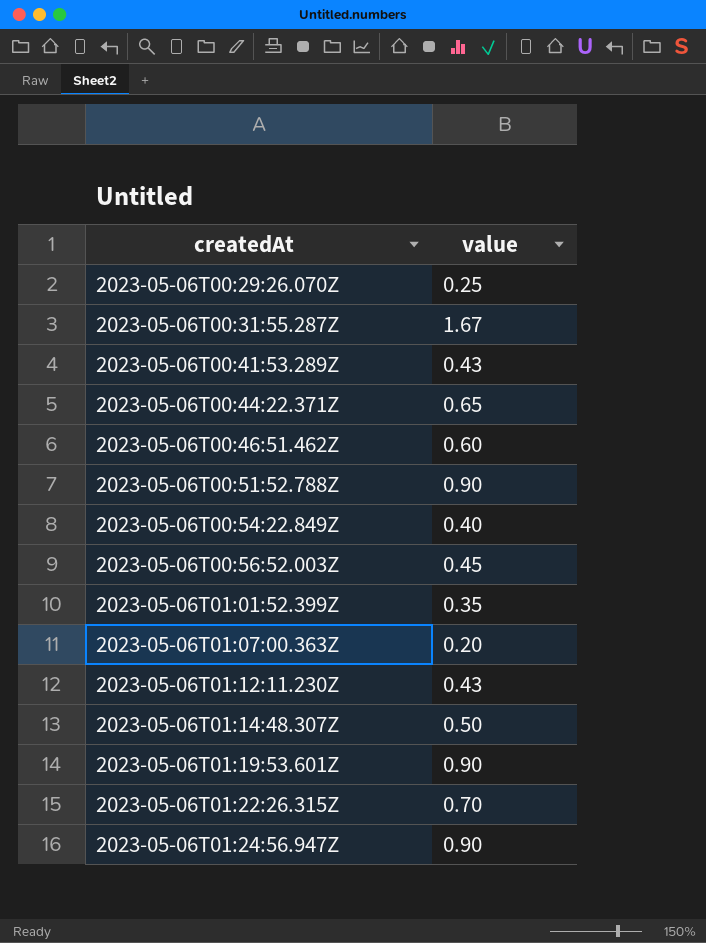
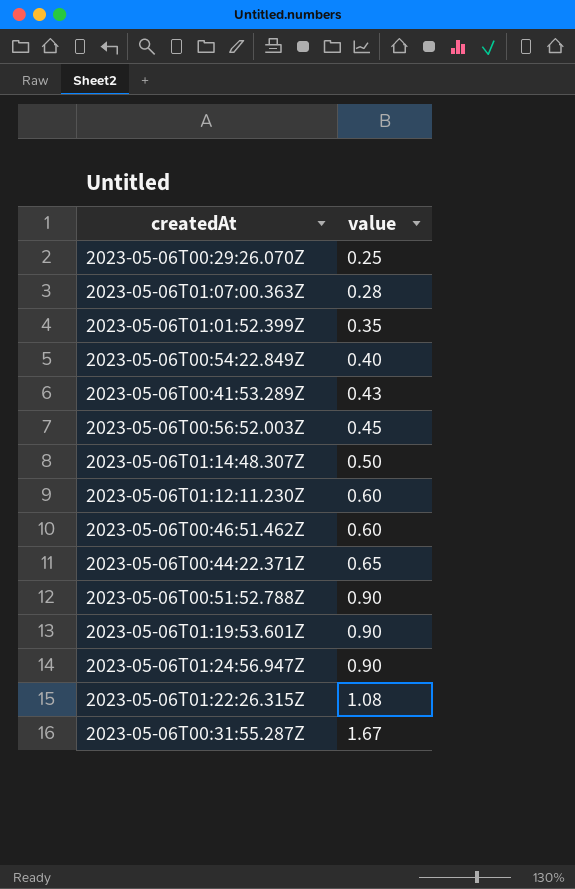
row order: createdAt ascending -> value ascending
2023-05-06T01:07:00.363Z | value: 0.20 -> 0.28
2023-05-06T01:12:11.230Z | value: 0.43 -> 0.60
2023-05-06T01:22:26.315Z | value: 0.70 -> 1.08

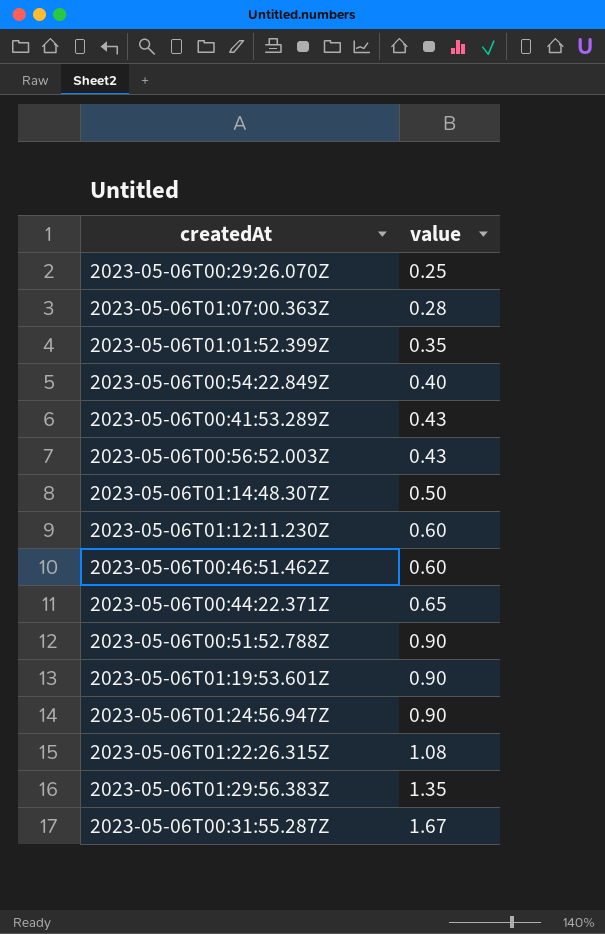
2023-05-06T00:56:52.003Z | value: 0.45 -> 0.43
row 2023-05-06T01:29:56.383Z: none -> 1.35

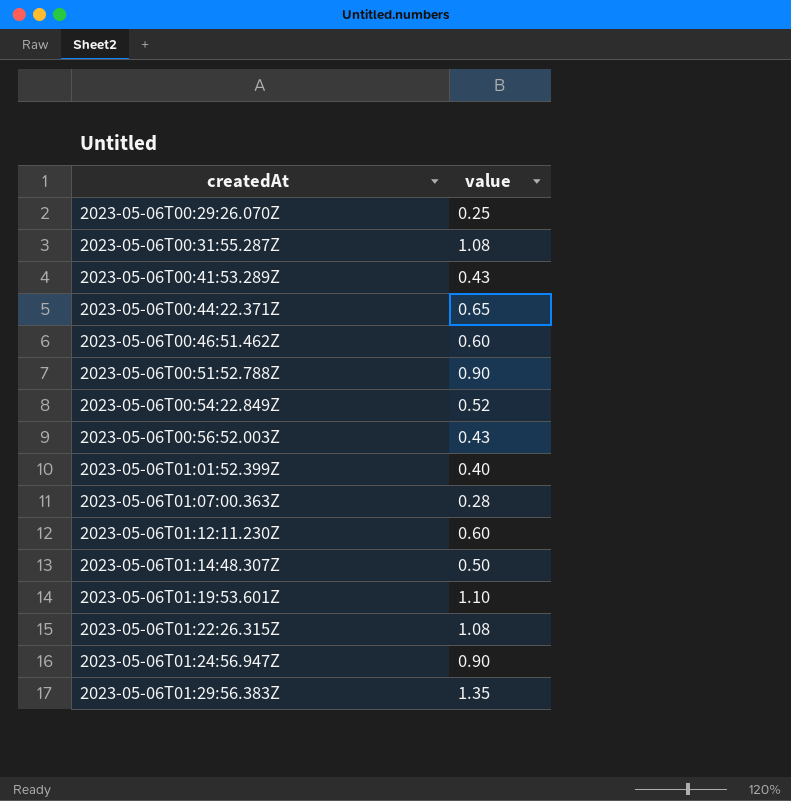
row order: value ascending -> createdAt ascending
2023-05-06T00:31:55.287Z | value: 1.67 -> 1.08
2023-05-06T00:54:22.849Z | value: 0.40 -> 0.52
2023-05-06T01:01:52.399Z | value: 0.35 -> 0.40
2023-05-06T01:19:53.601Z | value: 0.90 -> 1.10

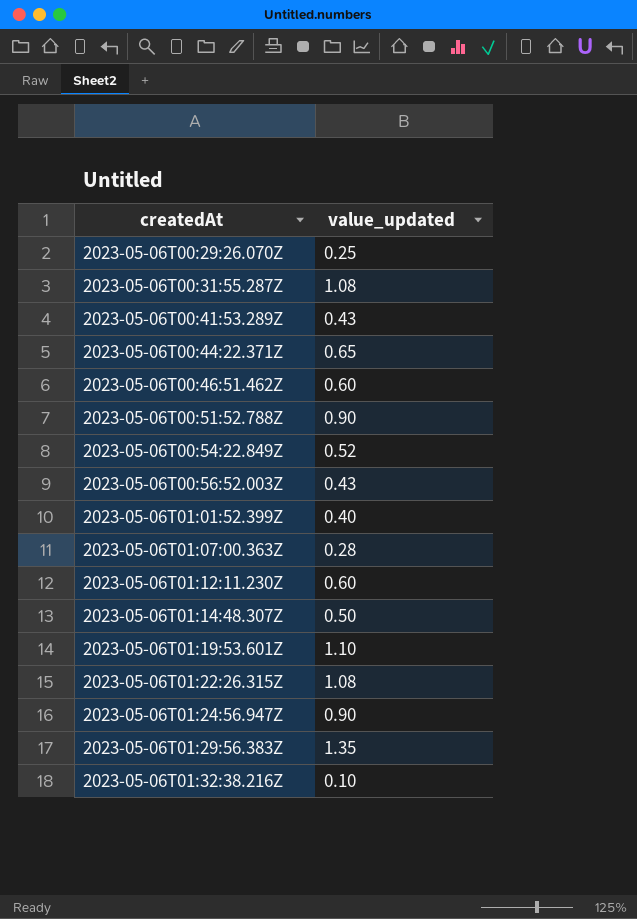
column name: value -> value_updated
row 2023-05-06T01:32:38.216Z: none -> 0.10

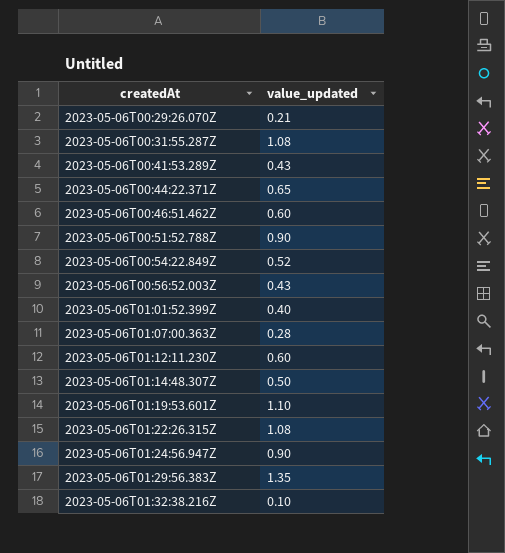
2023-05-06T00:29:26.070Z | value_updated: 0.25 -> 0.21

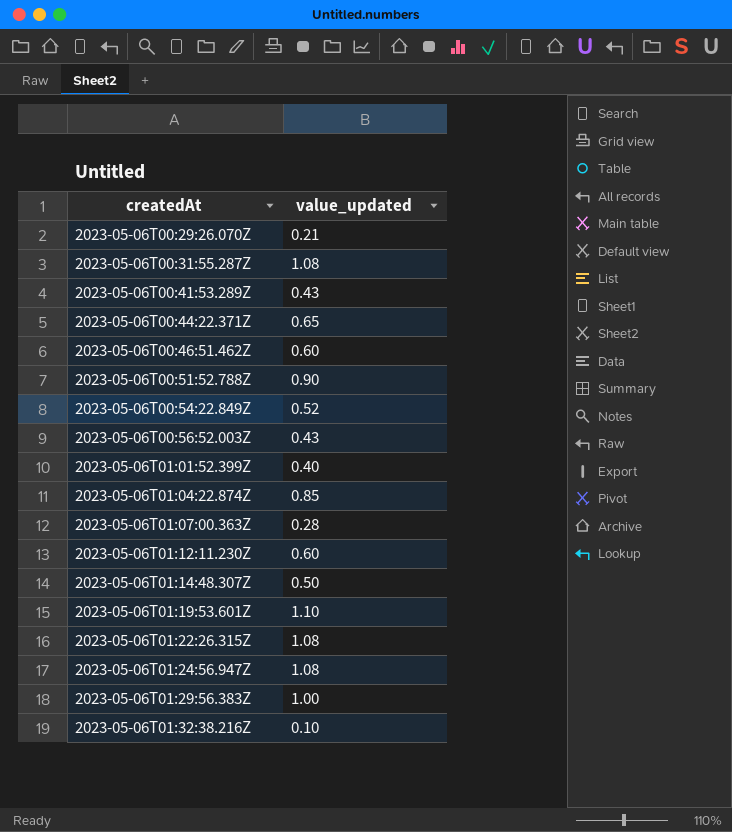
row 2023-05-06T01:04:22.874Z: none -> 0.85
2023-05-06T01:24:56.947Z | value_updated: 0.90 -> 1.08
2023-05-06T01:29:56.383Z | value_updated: 1.35 -> 1.00

